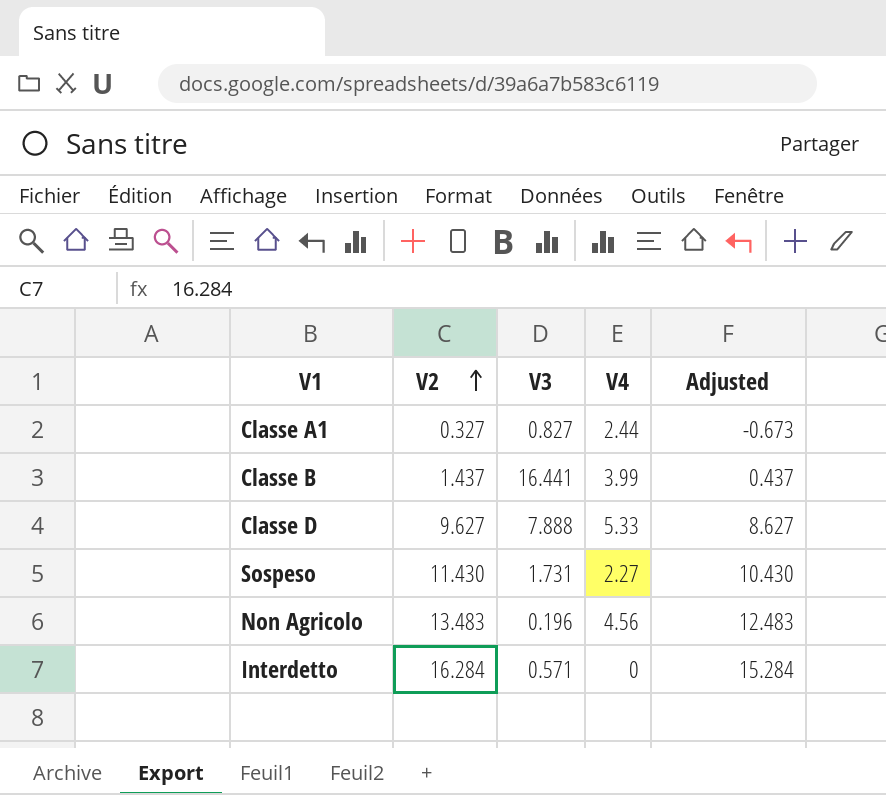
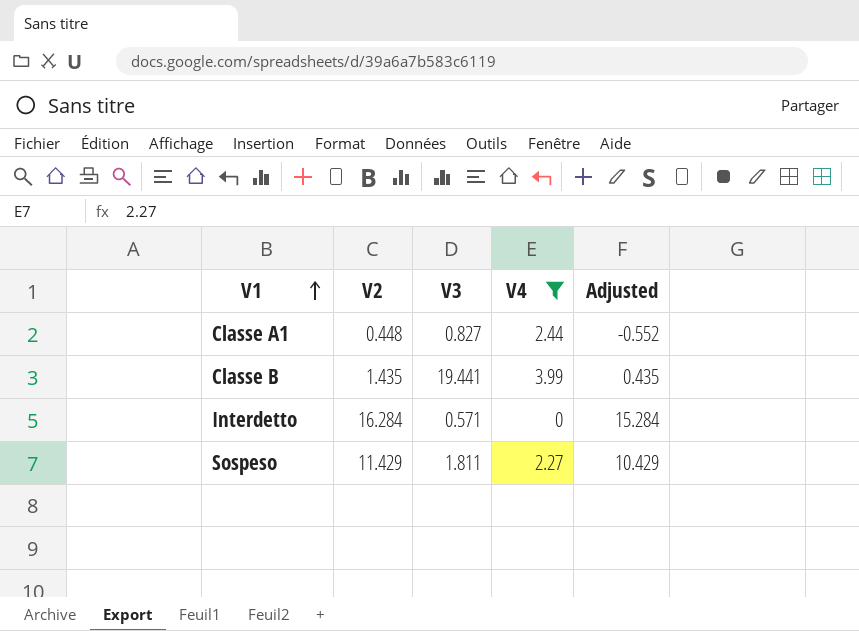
filter: none -> V4 <= 3.99
row order: V2 ascending -> V1 ascending
Classe A1 | V2: 0.327 -> 0.448
Classe A1 | Adjusted: -0.673 -> -0.552
Classe B | V2: 1.437 -> 1.435
Classe B | V3: 16.441 -> 19.441
Classe B | Adjusted: 0.437 -> 0.435
Sospeso | V2: 11.430 -> 11.429
Sospeso | V3: 1.731 -> 1.811
Sospeso | Adjusted: 10.430 -> 10.429

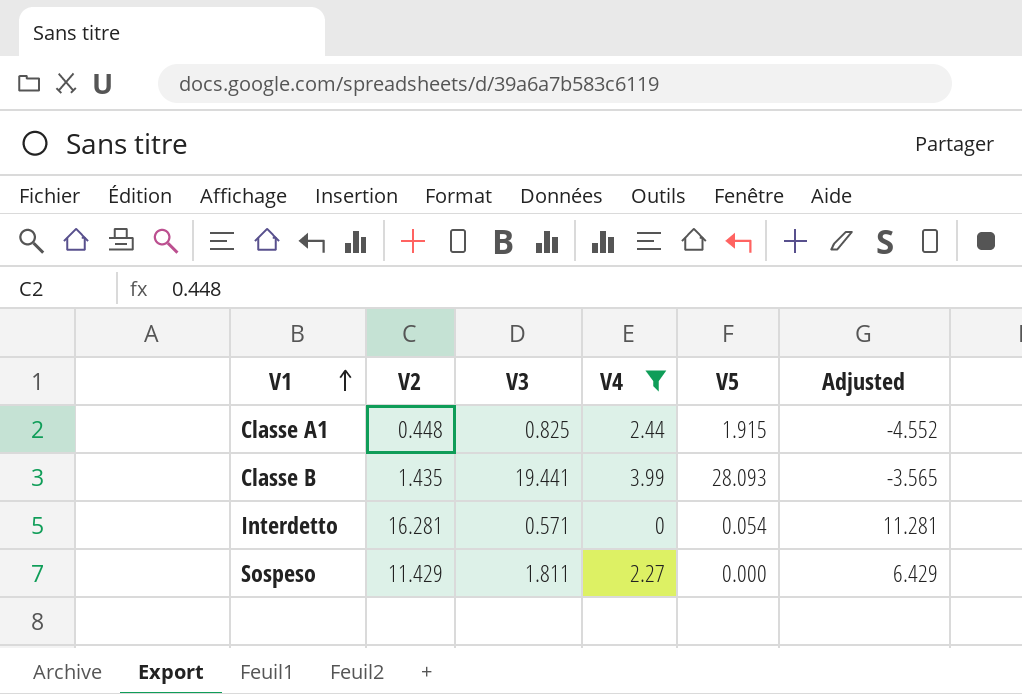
column V5 | position: none -> 5
column Adjusted | formula: [V2] - 1 -> [V2] - 5
Classe A1 | V3: 0.827 -> 0.825
Interdetto | V2: 16.284 -> 16.281

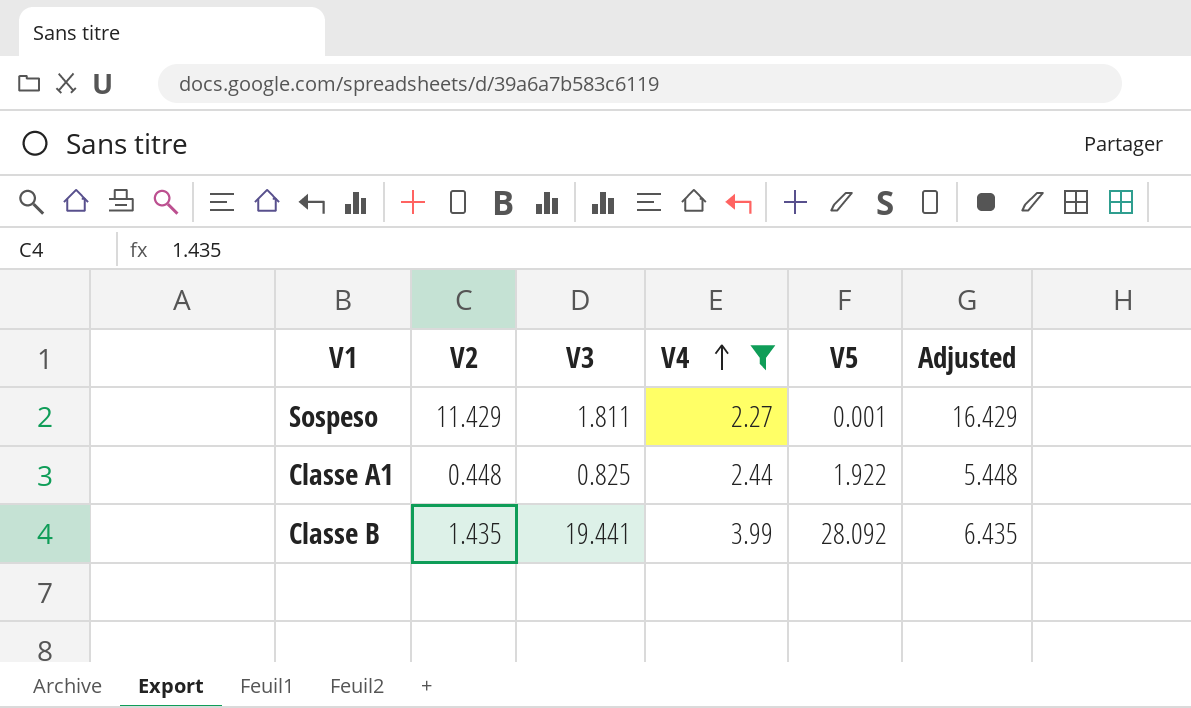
row order: V1 ascending -> V4 ascending
column Adjusted | formula: [V2] - 5 -> [V2] + 5
row Interdetto: 16.281 | 0.571 | 0 | 0.054 | 11.281 -> none
Sospeso | V5: 0.000 -> 0.001
Classe A1 | V5: 1.915 -> 1.922
Classe B | V5: 28.093 -> 28.092

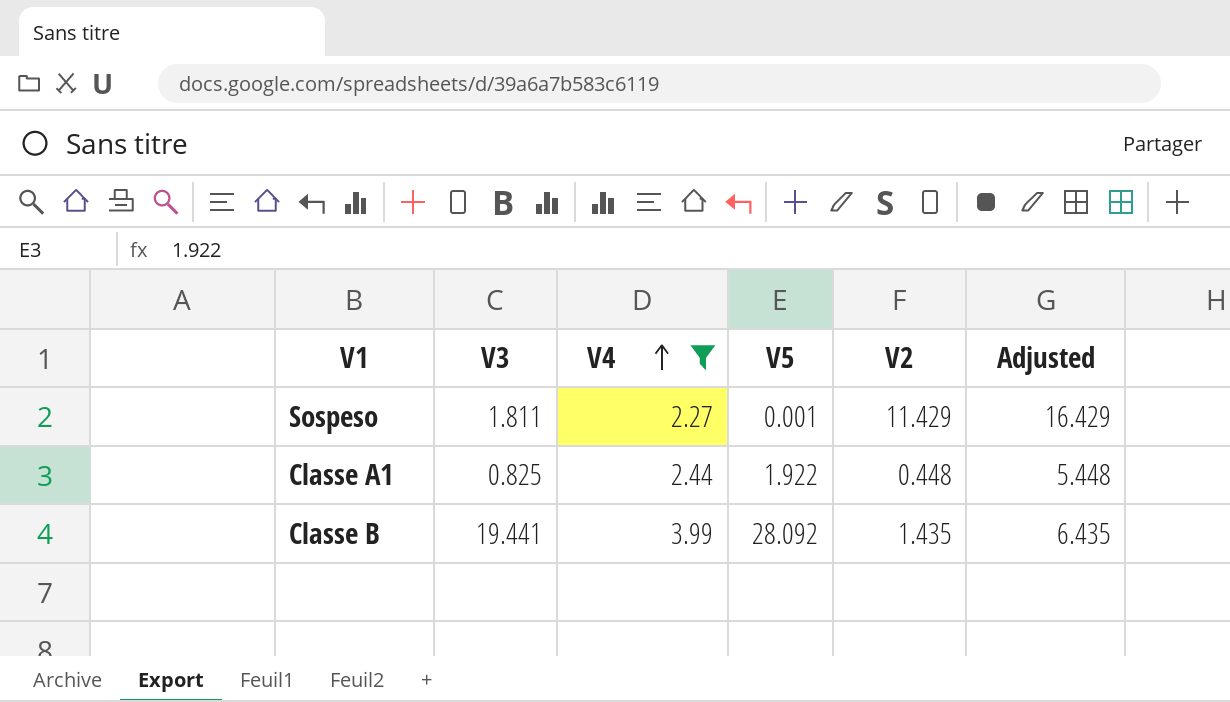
column V2 | position: 2 -> 5

